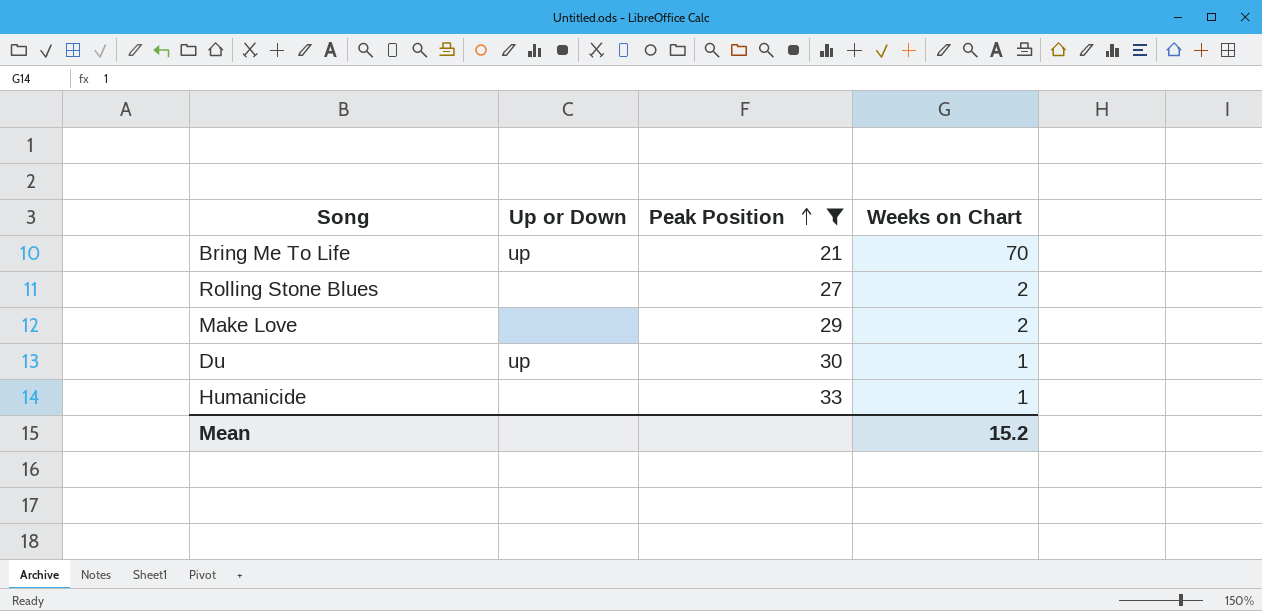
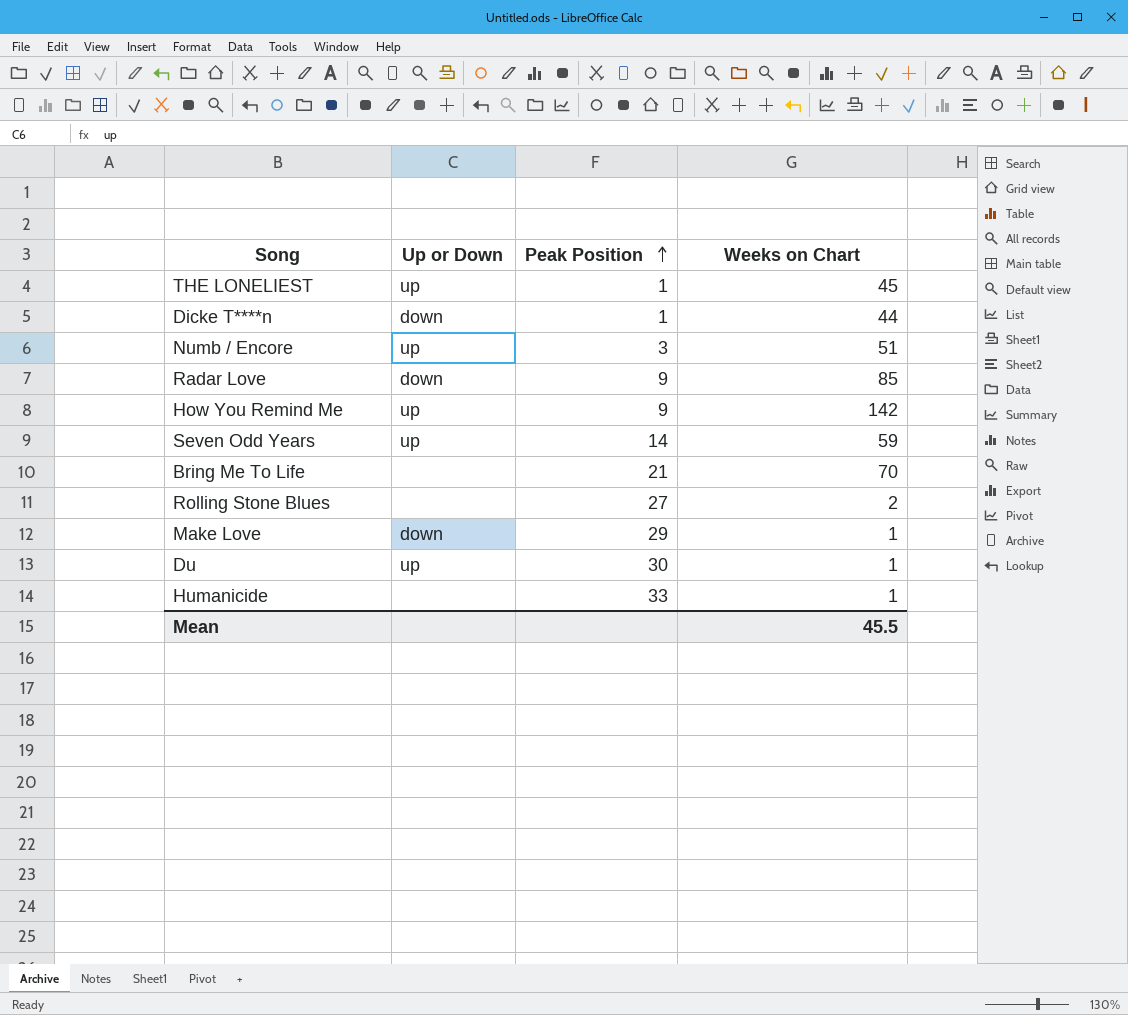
filter: Peak Position >= 21 -> none
Bring Me To Life | Up or Down: up -> none
Make Love | Up or Down: none -> down
Make Love | Weeks on Chart: 2 -> 1
Mean | Weeks on Chart: 15.2 -> 45.5

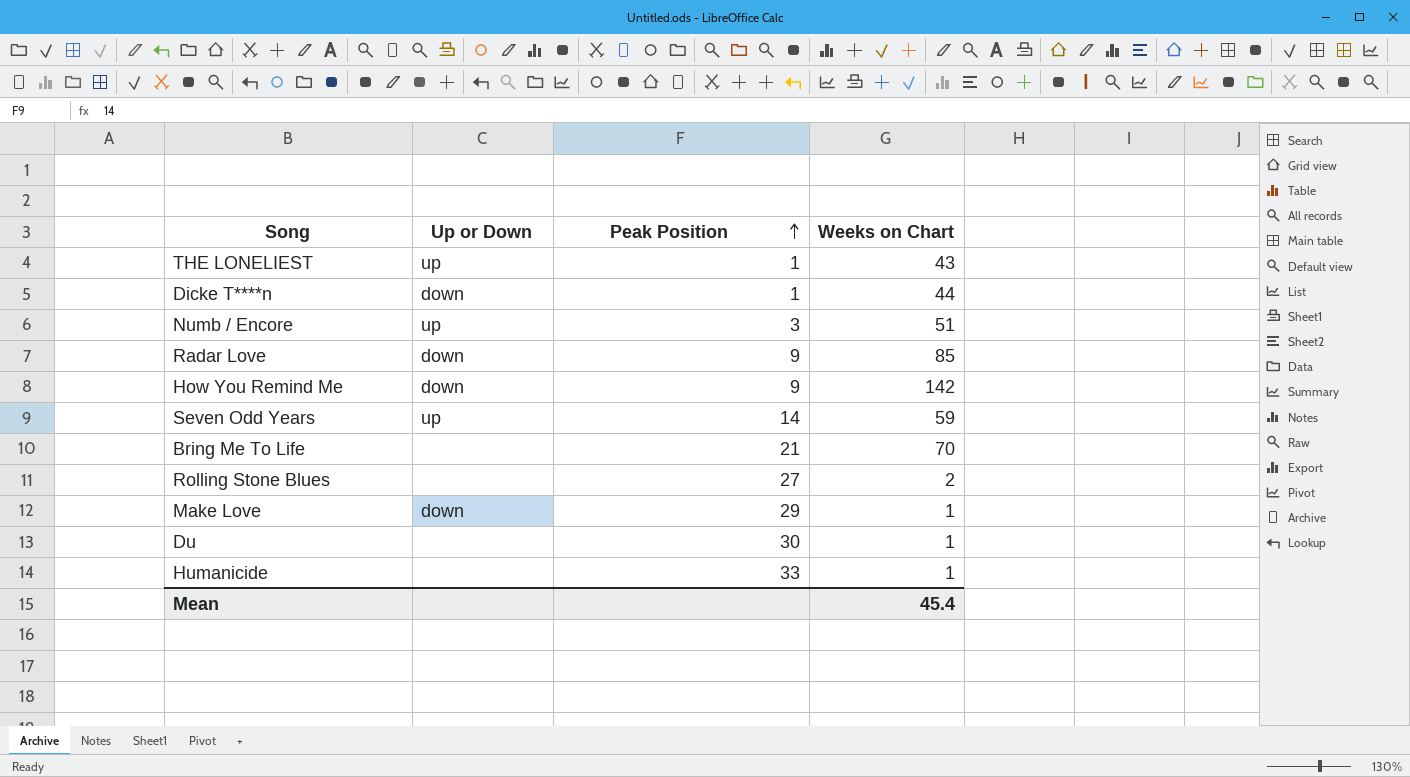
THE LONELIEST | Weeks on Chart: 45 -> 43
How You Remind Me | Up or Down: up -> down
Du | Up or Down: up -> none
Mean | Weeks on Chart: 45.5 -> 45.4

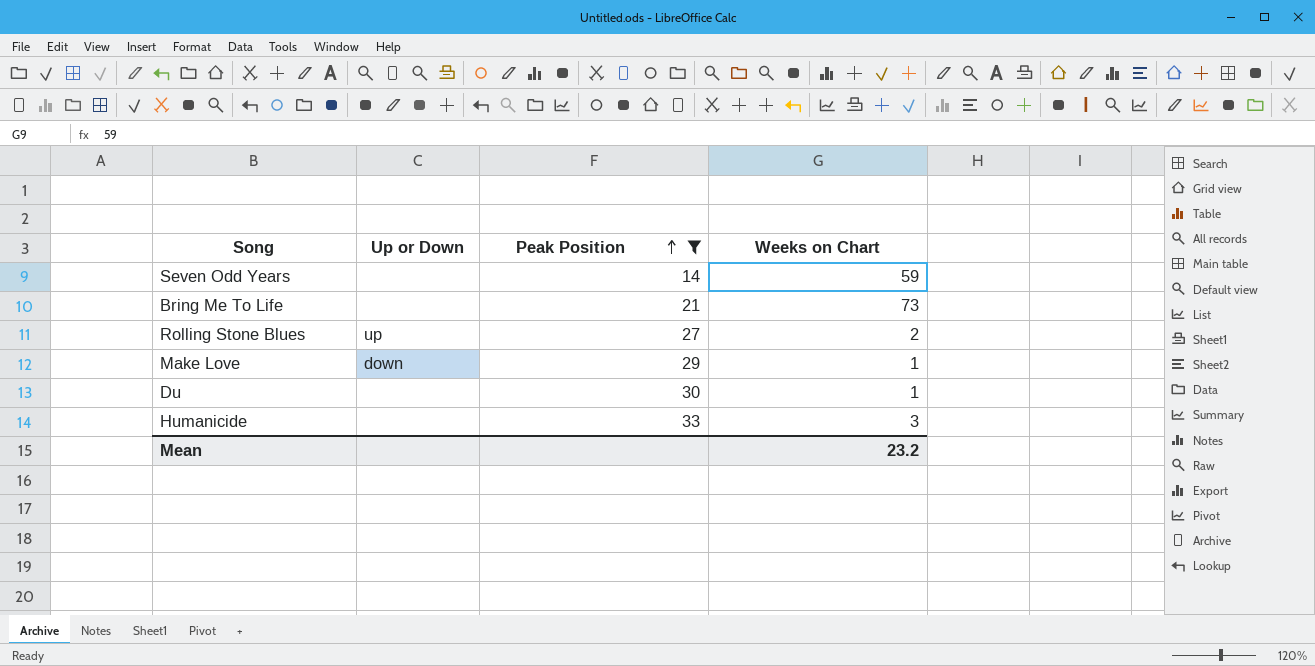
filter: none -> Peak Position >= 14
Seven Odd Years | Up or Down: up -> none
Bring Me To Life | Weeks on Chart: 70 -> 73
Rolling Stone Blues | Up or Down: none -> up
Humanicide | Weeks on Chart: 1 -> 3
Mean | Weeks on Chart: 45.4 -> 23.2

